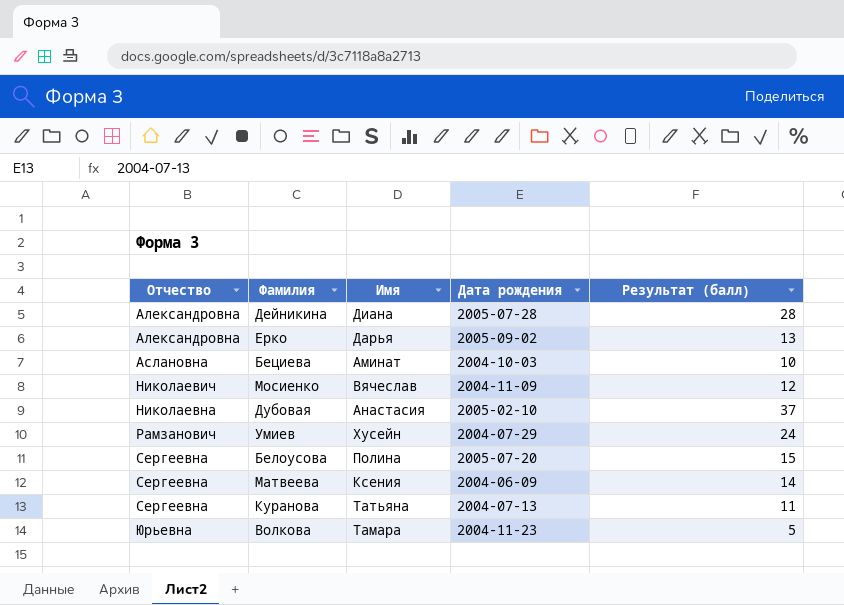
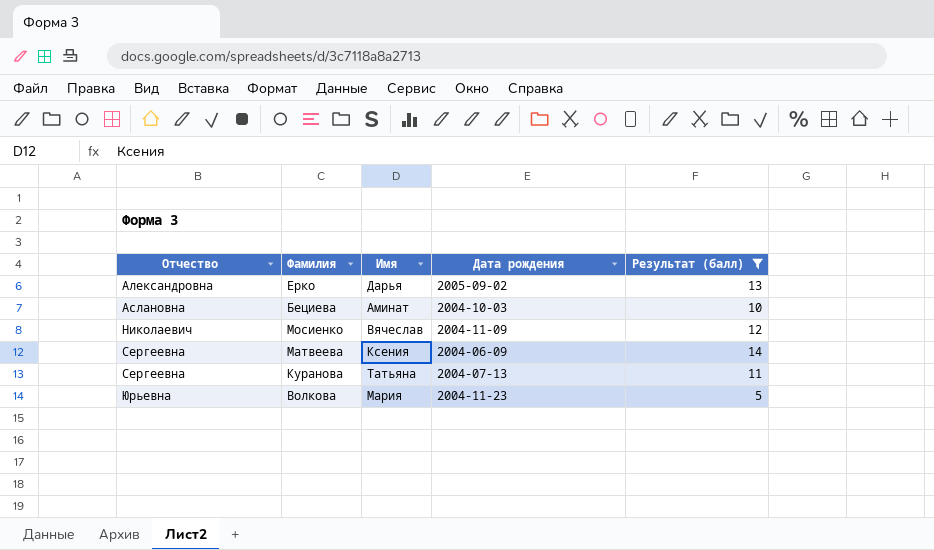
filter: none -> Результат (балл) <= 14
Волкова | Имя: Тамара -> Мария

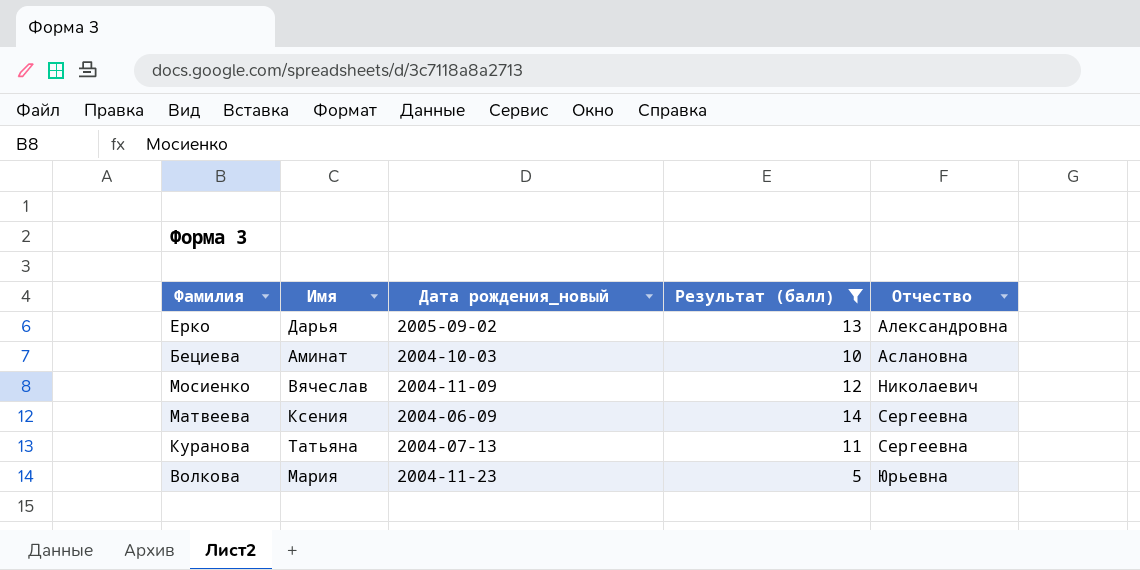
column name: Дата рождения -> Дата рождения_новый
column Отчество | position: 1 -> 5

